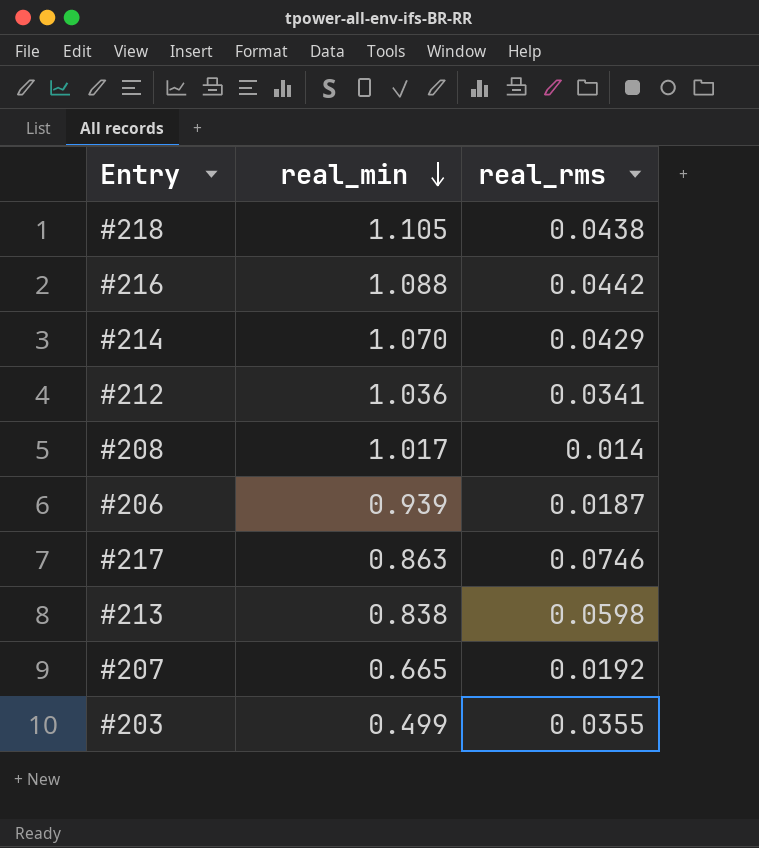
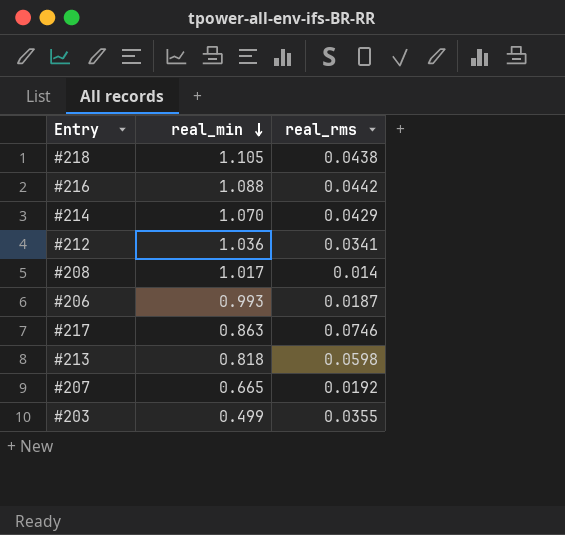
#206 | real_min: 0.939 -> 0.993
#213 | real_min: 0.838 -> 0.818

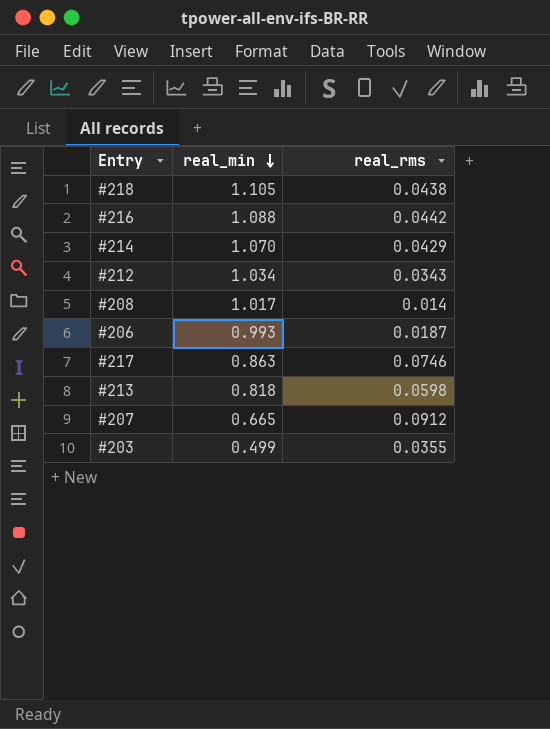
#212 | real_min: 1.036 -> 1.034
#212 | real_rms: 0.0341 -> 0.0343
#207 | real_rms: 0.0192 -> 0.0912

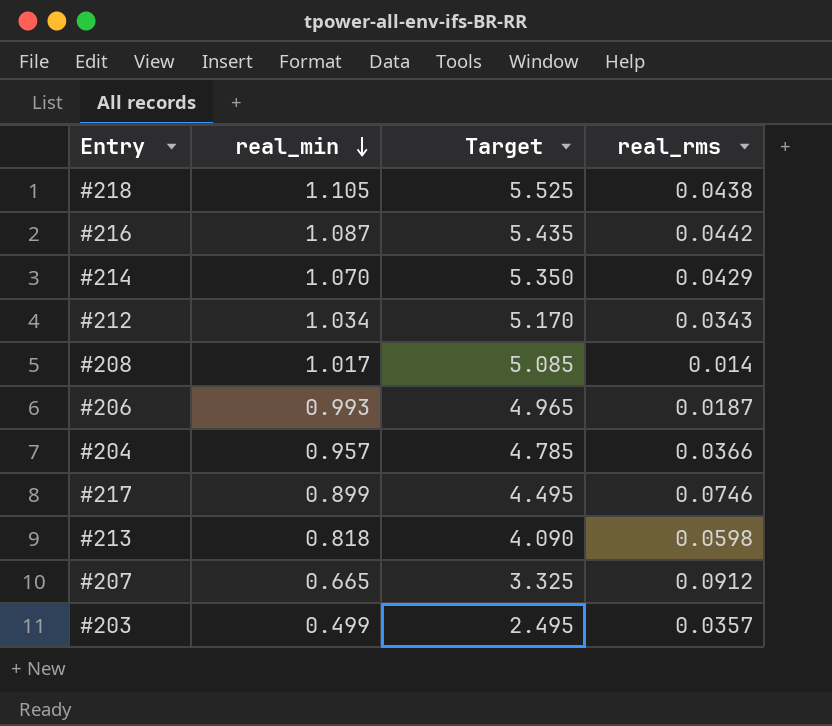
column Target | formula: none -> [real_min] * 5
#216 | real_min: 1.088 -> 1.087
row #204: none -> 0.957 | 4.785 | 0.0366
#217 | real_min: 0.863 -> 0.899
#203 | real_rms: 0.0355 -> 0.0357

